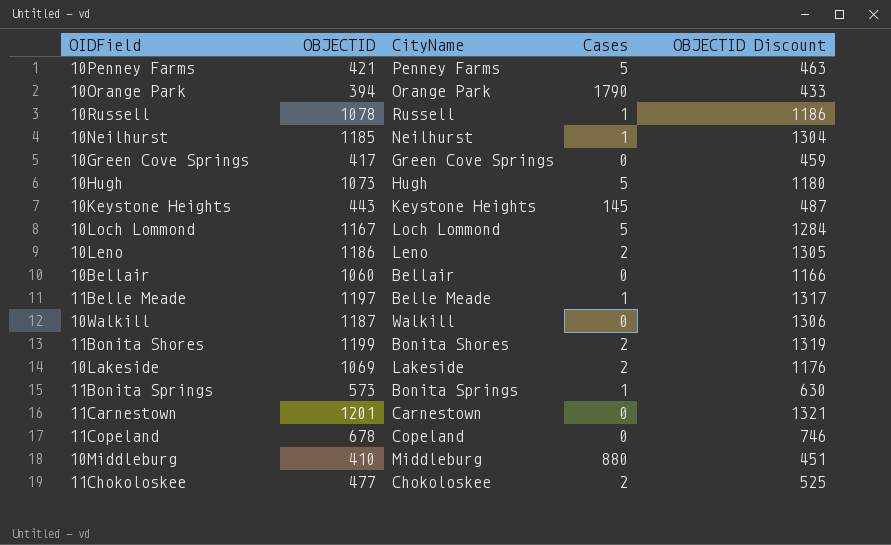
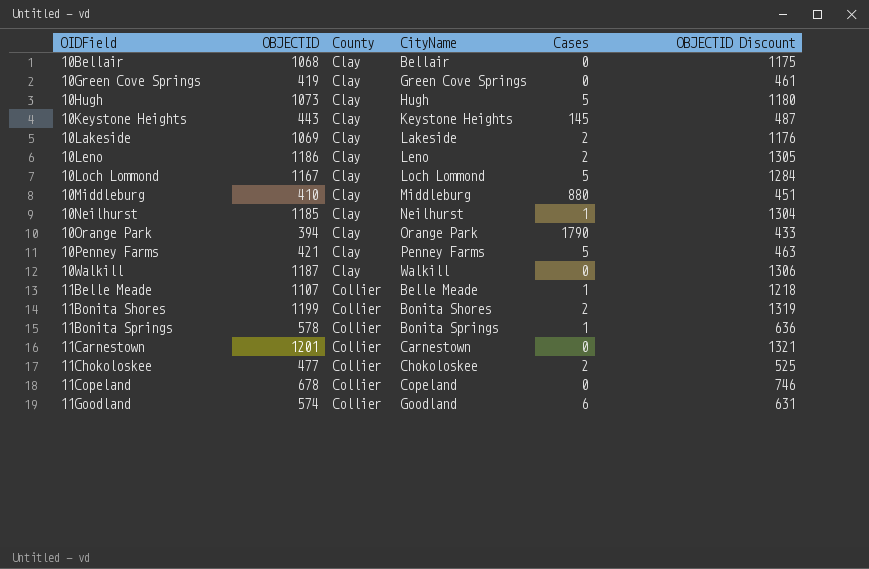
row order: none -> OIDField ascending
column County | position: none -> 3
row 10Russell: 1078 | Russell | 1 | 1186 -> none
10Bellair | OBJECTID: 1060 -> 1068
10Bellair | OBJECTID Discount: 1166 -> 1175
10Green Cove Springs | OBJECTID: 417 -> 419
10Green Cove Springs | OBJECTID Discount: 459 -> 461
11Belle Meade | OBJECTID: 1197 -> 1107
11Belle Meade | OBJECTID Discount: 1317 -> 1218
11Bonita Springs | OBJECTID: 573 -> 578
11Bonita Springs | OBJECTID Discount: 630 -> 636
row 11Goodland: none -> 574 | Collier | Goodland | 6 | 631

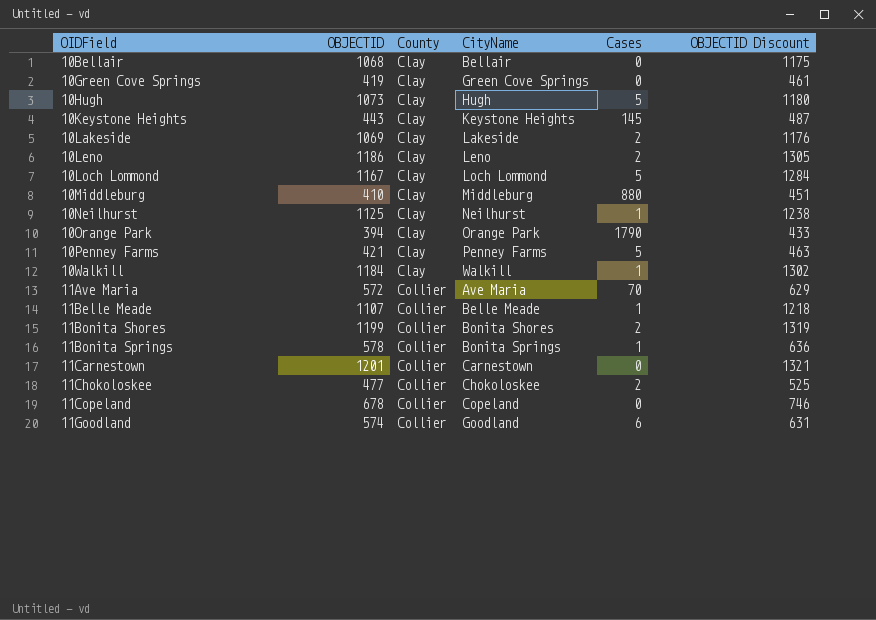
10Neilhurst | OBJECTID: 1185 -> 1125
10Neilhurst | OBJECTID Discount: 1304 -> 1238
10Walkill | OBJECTID: 1187 -> 1184
10Walkill | Cases: 0 -> 1
10Walkill | OBJECTID Discount: 1306 -> 1302
row 11Ave Maria: none -> 572 | Collier | Ave Maria | 70 | 629

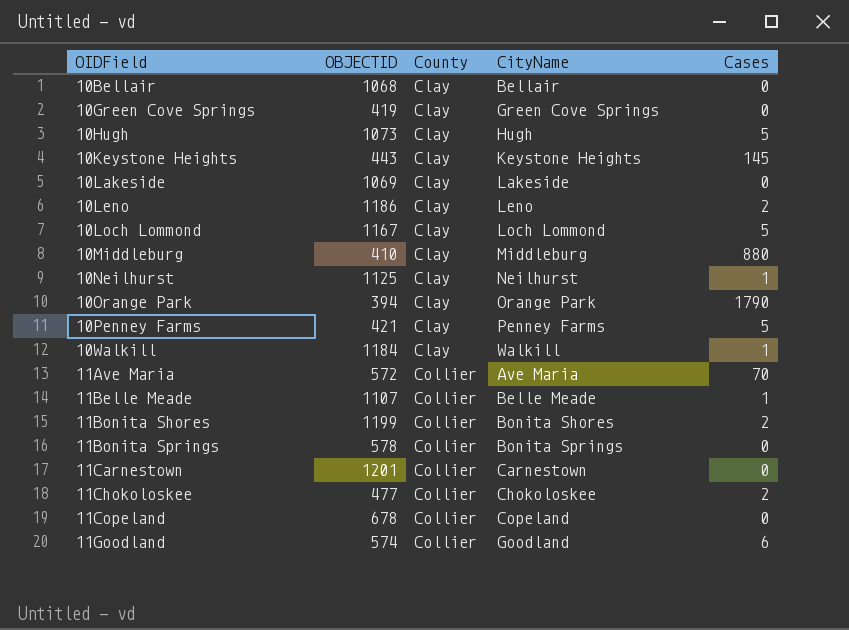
column OBJECTID Discount | formula: [OBJECTID] * 1.1 -> none
10Lakeside | Cases: 2 -> 0
11Bonita Springs | Cases: 1 -> 0

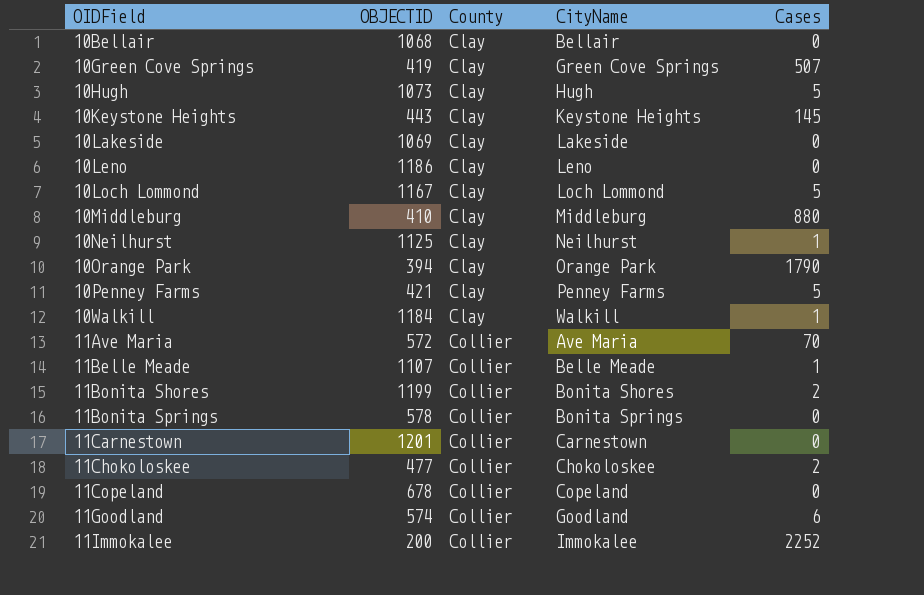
10Green Cove Springs | Cases: 0 -> 507
10Leno | Cases: 2 -> 0
row 11Immokalee: none -> 200 | Collier | Immokalee | 2252

